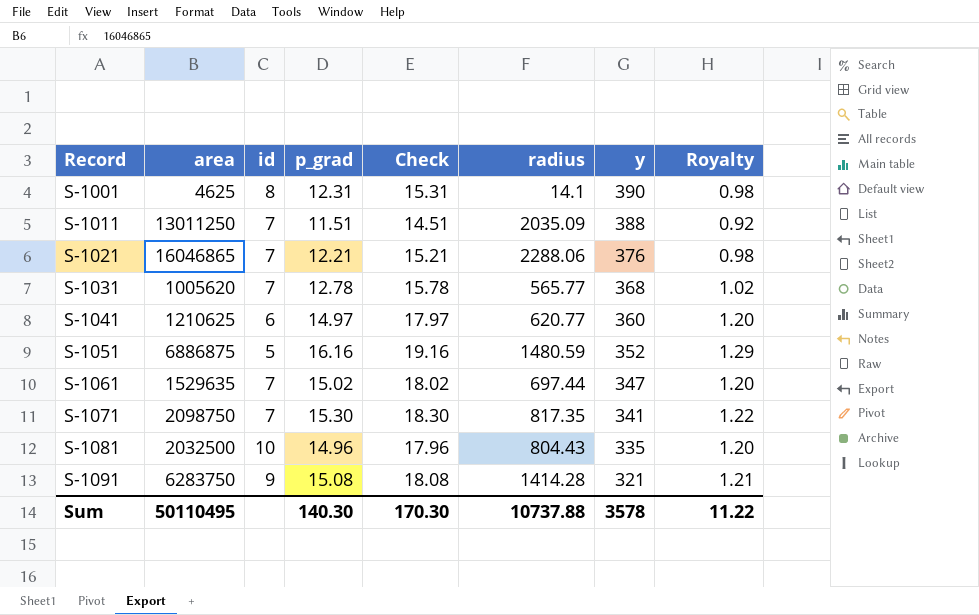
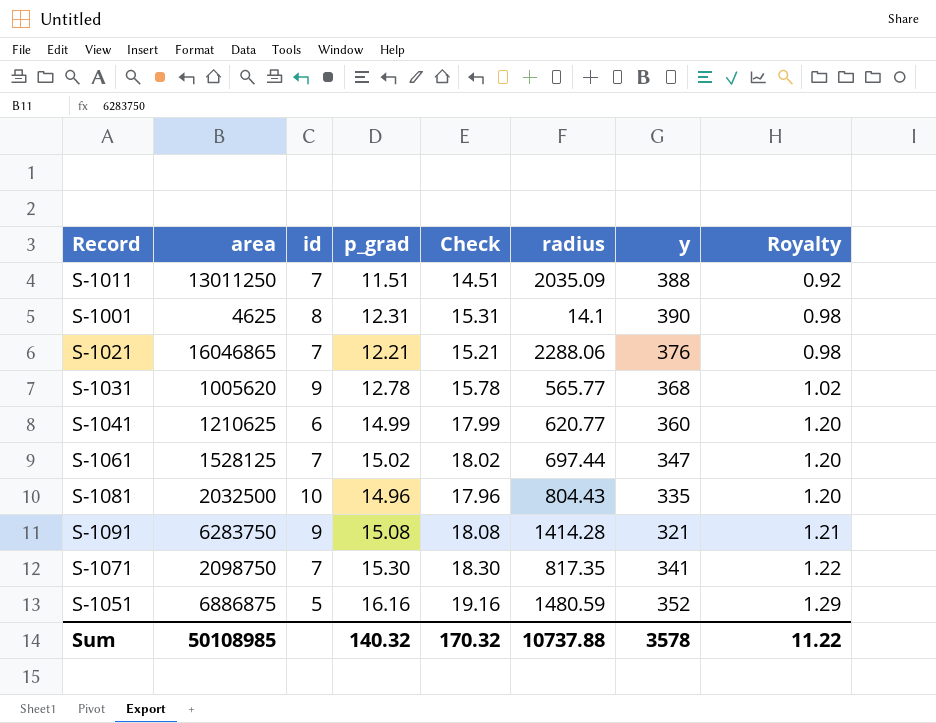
row order: Record ascending -> Royalty ascending
S-1031 | id: 7 -> 9
S-1041 | p_grad: 14.97 -> 14.99
S-1041 | Check: 17.97 -> 17.99
S-1061 | area: 1529635 -> 1528125
Sum | area: 50110495 -> 50108985
Sum | p_grad: 140.30 -> 140.32
Sum | Check: 170.30 -> 170.32

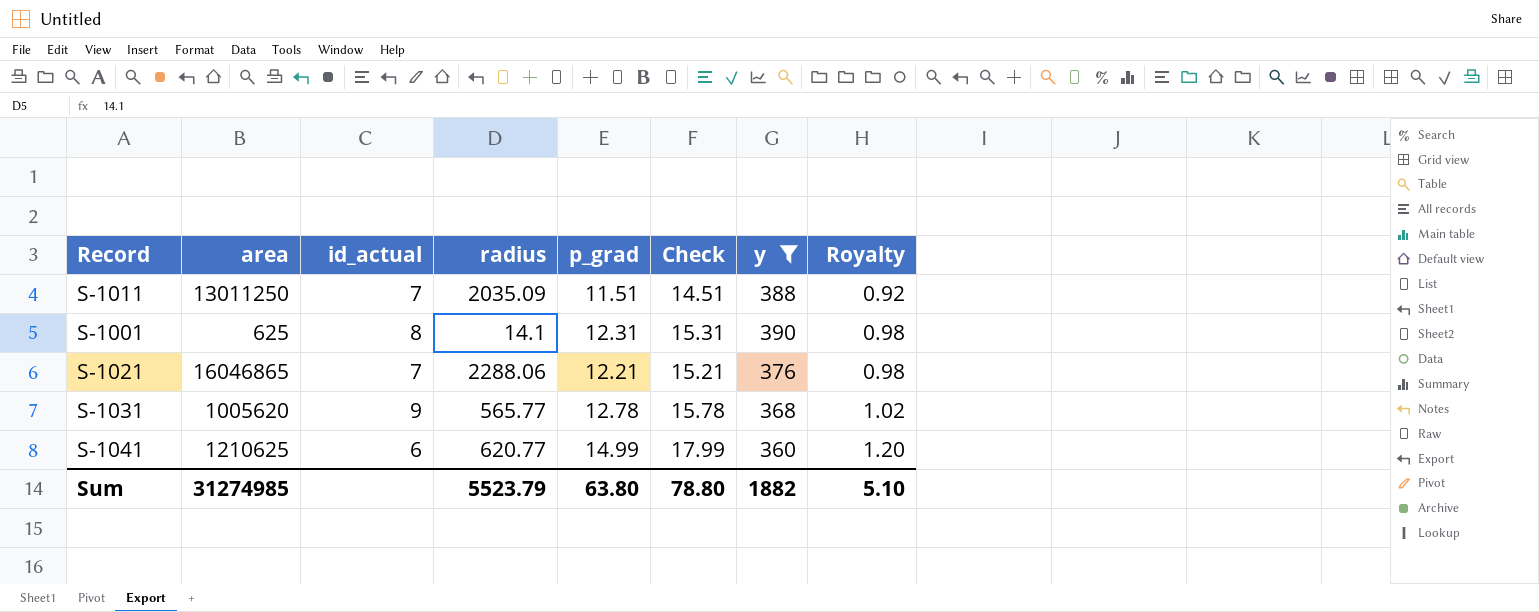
filter: none -> y >= 360
column name: id -> id_actual
column radius | position: 6 -> 4
S-1001 | area: 4625 -> 625
Sum | area: 50108985 -> 31274985
Sum | radius: 10737.88 -> 5523.79
Sum | p_grad: 140.32 -> 63.80
Sum | Check: 170.32 -> 78.80
Sum | y: 3578 -> 1882
Sum | Royalty: 11.22 -> 5.10

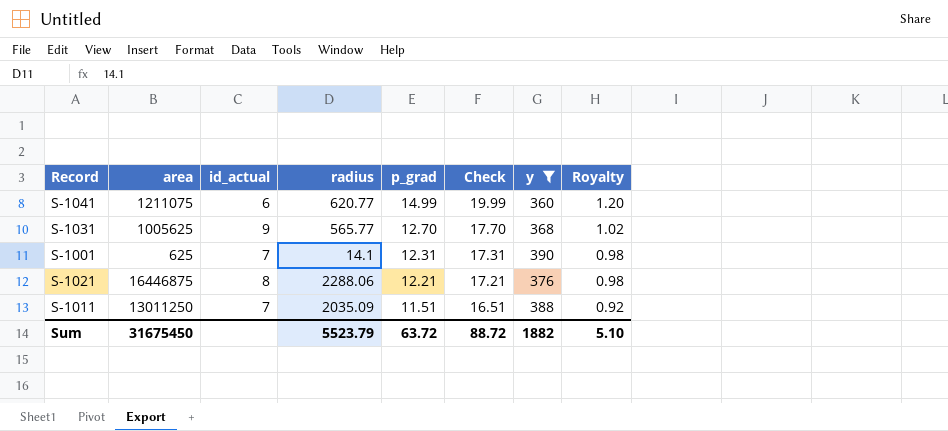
row order: Royalty ascending -> p_grad descending
column Check | formula: [p_grad] + 3 -> [p_grad] + 5
S-1041 | area: 1210625 -> 1211075
S-1031 | area: 1005620 -> 1005625
S-1031 | p_grad: 12.78 -> 12.70
S-1001 | id_actual: 8 -> 7
S-1021 | area: 16046865 -> 16446875
S-1021 | id_actual: 7 -> 8
Sum | area: 31274985 -> 31675450
Sum | p_grad: 63.80 -> 63.72
Sum | Check: 78.80 -> 88.72

